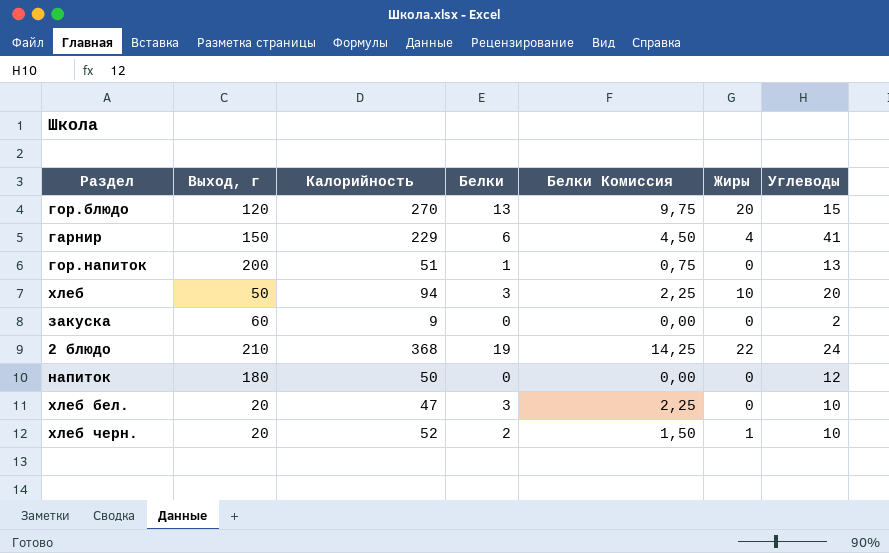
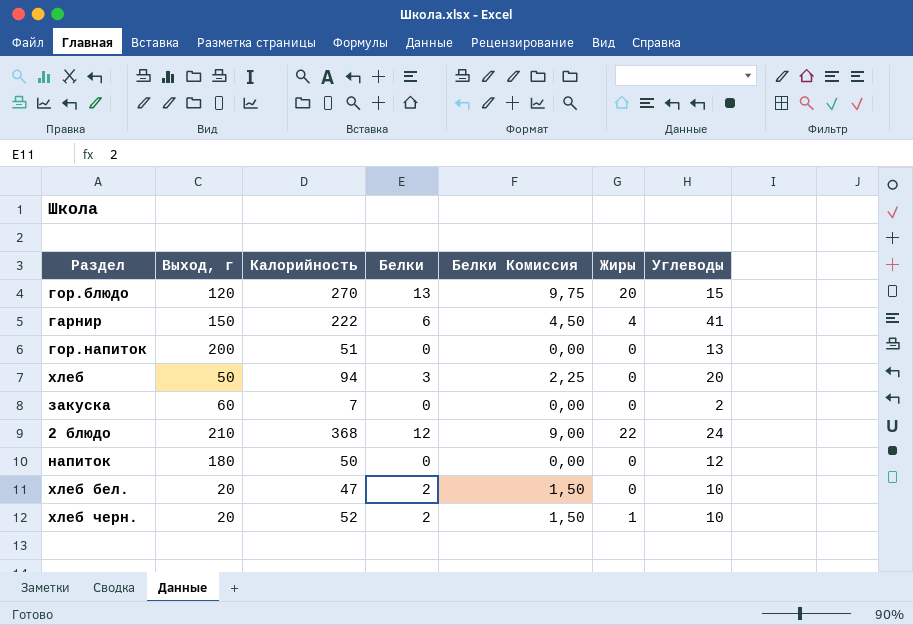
гарнир | Калорийность: 229 -> 222
гор.напиток | Белки: 1 -> 0
гор.напиток | Белки Комиссия: 0,75 -> 0,00
хлеб | Жиры: 10 -> 0
закуска | Калорийность: 9 -> 7
2 блюдо | Белки: 19 -> 12
2 блюдо | Белки Комиссия: 14,25 -> 9,00
хлеб бел. | Белки: 3 -> 2
хлеб бел. | Белки Комиссия: 2,25 -> 1,50

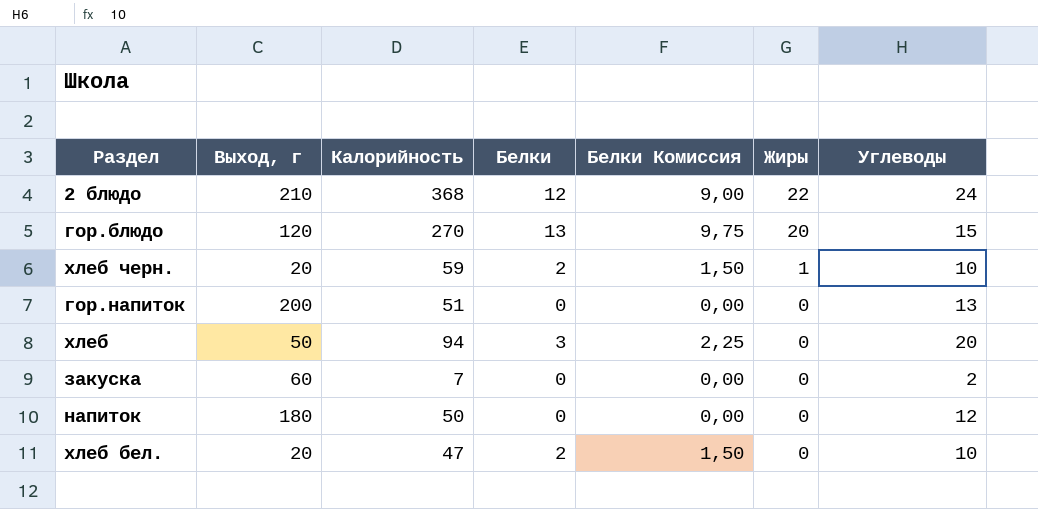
row order: none -> Жиры descending
row гарнир: 150 | 222 | 6 | 4,50 | 4 | 41 -> none
хлеб черн. | Калорийность: 52 -> 59

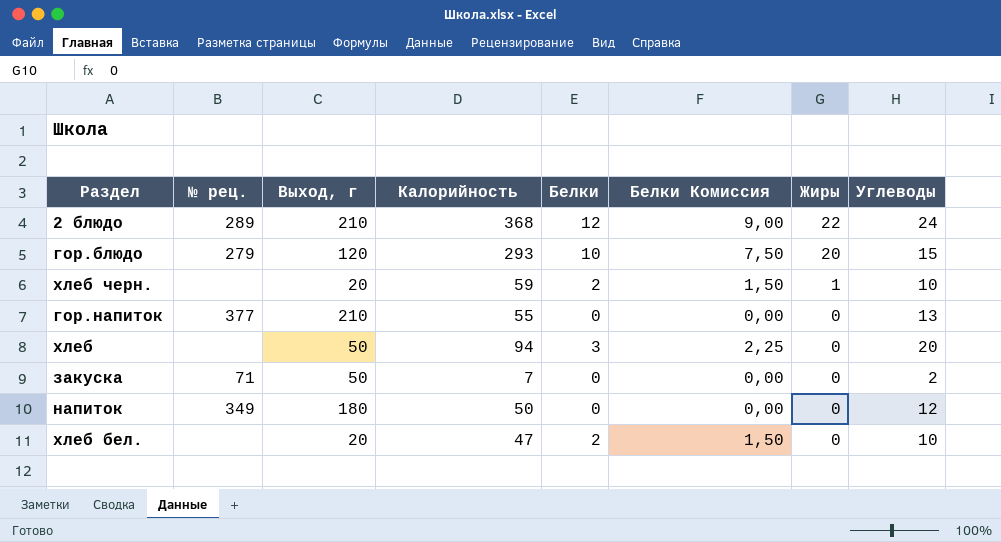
column № рец. | position: none -> 2
гор.блюдо | Калорийность: 270 -> 293
гор.блюдо | Белки: 13 -> 10
гор.блюдо | Белки Комиссия: 9,75 -> 7,50
гор.напиток | Выход, г: 200 -> 210
гор.напиток | Калорийность: 51 -> 55
закуска | Выход, г: 60 -> 50

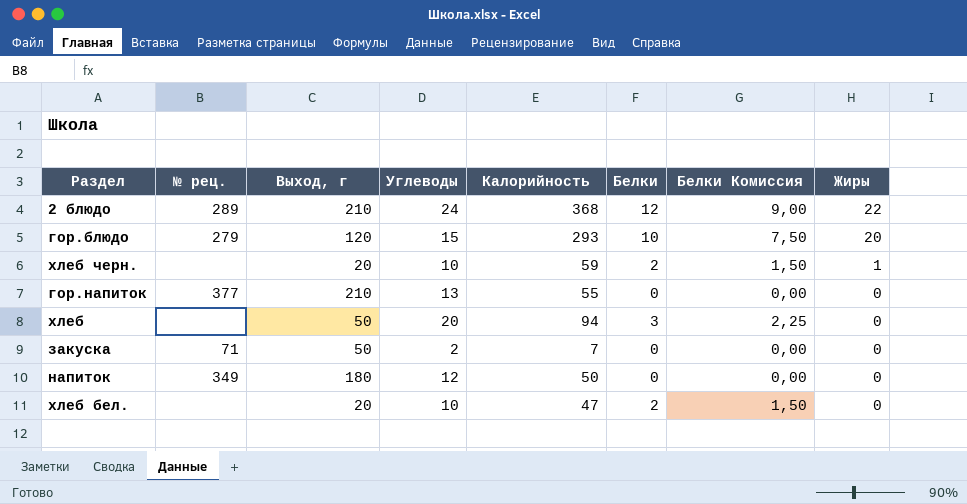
column Углеводы | position: 8 -> 4

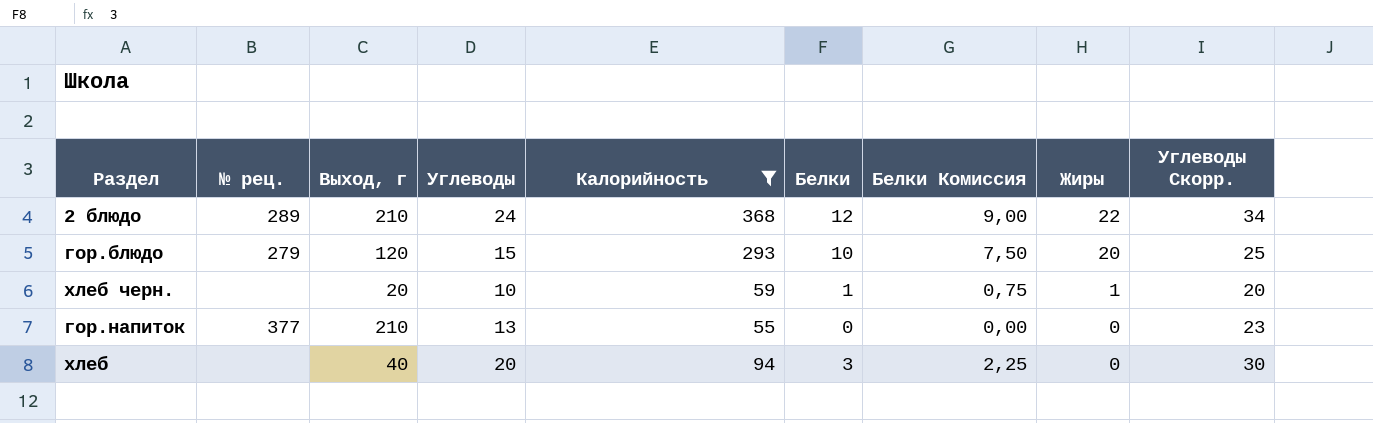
filter: none -> Калорийность >= 55
column Углеводы Скорр. | formula: none -> [Углеводы] + 10
хлеб черн. | Белки: 2 -> 1
хлеб черн. | Белки Комиссия: 1,50 -> 0,75
хлеб | Выход, г: 50 -> 40

